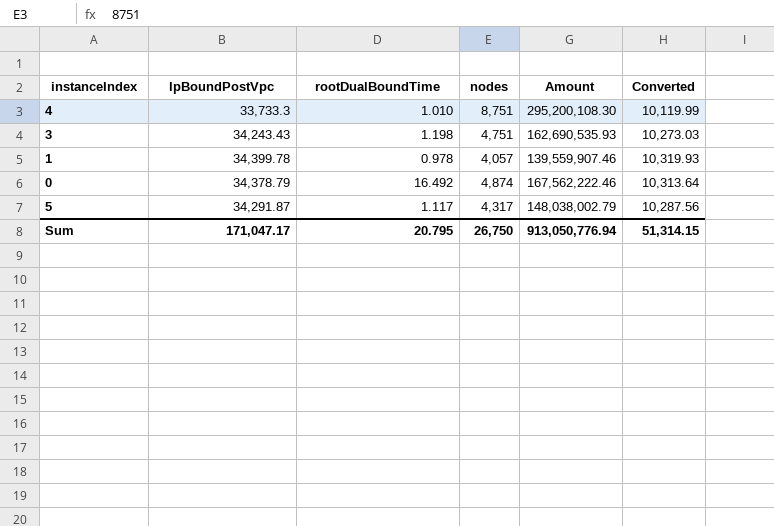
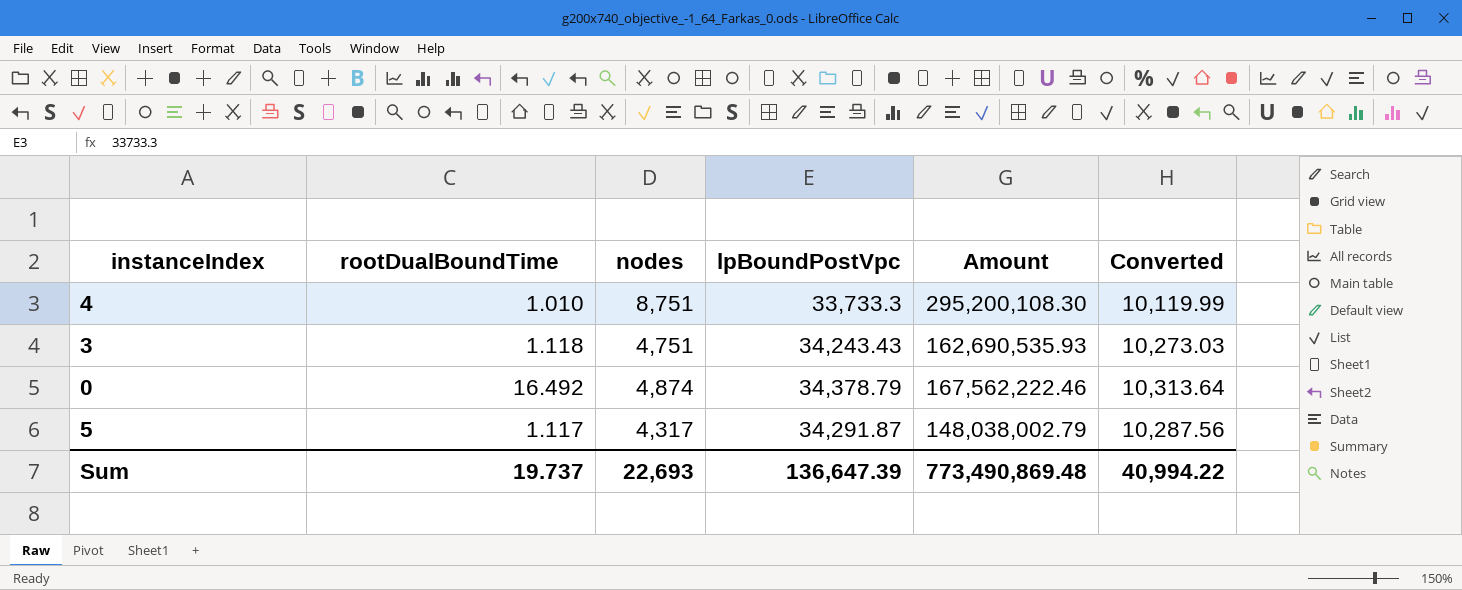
column lpBoundPostVpc | position: 2 -> 4
row 1: 34,399.78 | 0.978 | 4,057 | 139,559,907.46 | 10,319.93 -> none
3 | rootDualBoundTime: 1.198 -> 1.118
Sum | rootDualBoundTime: 20.795 -> 19.737
Sum | nodes: 26,750 -> 22,693
Sum | lpBoundPostVpc: 171,047.17 -> 136,647.39
Sum | Amount: 913,050,776.94 -> 773,490,869.48
Sum | Converted: 51,314.15 -> 40,994.22

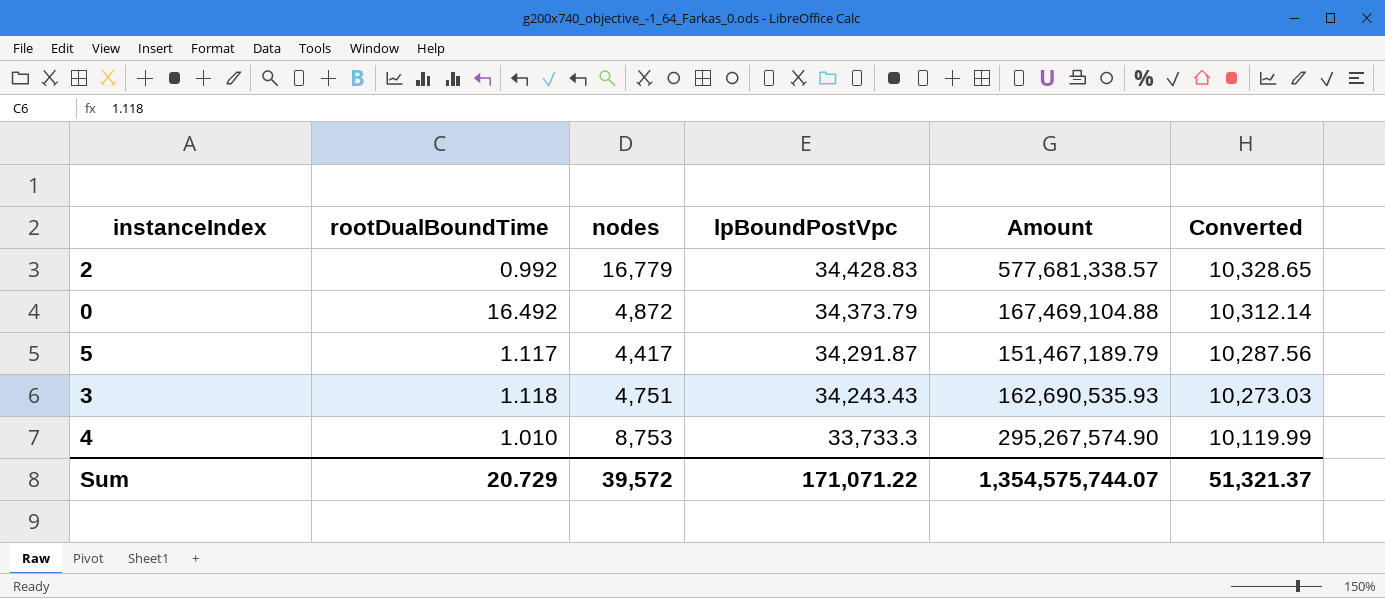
row order: none -> lpBoundPostVpc descending
row 2: none -> 0.992 | 16,779 | 34,428.83 | 577,681,338.57 | 10,328.65
0 | nodes: 4,874 -> 4,872
0 | lpBoundPostVpc: 34,378.79 -> 34,373.79
0 | Amount: 167,562,222.46 -> 167,469,104.88
0 | Converted: 10,313.64 -> 10,312.14
5 | nodes: 4,317 -> 4,417
5 | Amount: 148,038,002.79 -> 151,467,189.79
4 | nodes: 8,751 -> 8,753
4 | Amount: 295,200,108.30 -> 295,267,574.90
Sum | rootDualBoundTime: 19.737 -> 20.729
Sum | nodes: 22,693 -> 39,572
Sum | lpBoundPostVpc: 136,647.39 -> 171,071.22
Sum | Amount: 773,490,869.48 -> 1,354,575,744.07
Sum | Converted: 40,994.22 -> 51,321.37

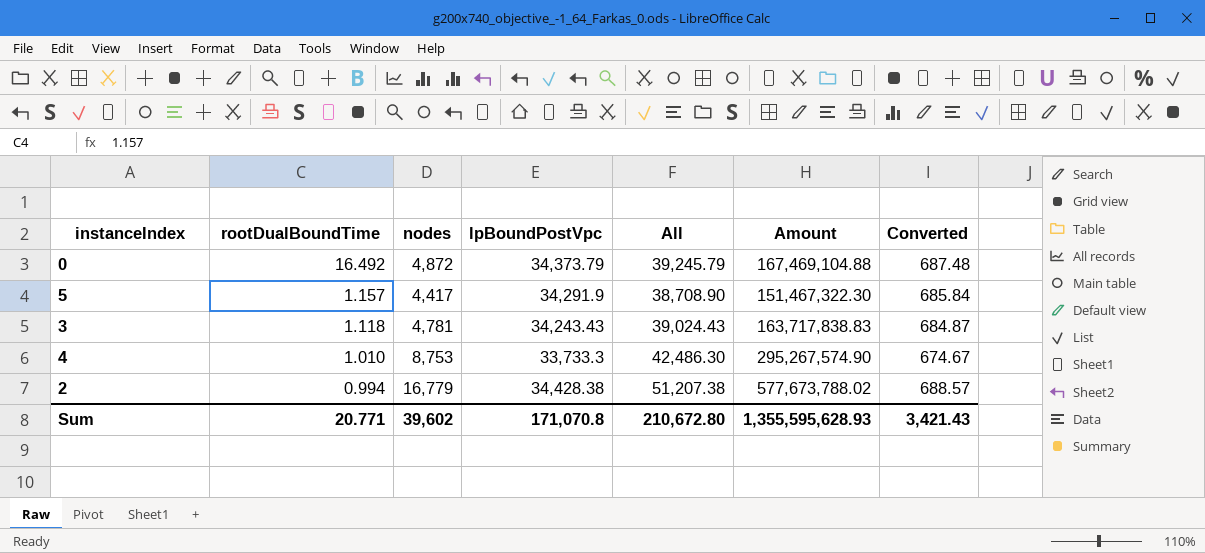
row order: lpBoundPostVpc descending -> rootDualBoundTime descending
column All | formula: none -> [nodes] + [lpBoundPostVpc]
column Converted | formula: [lpBoundPostVpc] * 0.3 -> [lpBoundPostVpc] * 0.02
5 | rootDualBoundTime: 1.117 -> 1.157
5 | lpBoundPostVpc: 34,291.87 -> 34,291.9
5 | Amount: 151,467,189.79 -> 151,467,322.30
3 | nodes: 4,751 -> 4,781
3 | Amount: 162,690,535.93 -> 163,717,838.83
2 | rootDualBoundTime: 0.992 -> 0.994
2 | lpBoundPostVpc: 34,428.83 -> 34,428.38
2 | Amount: 577,681,338.57 -> 577,673,788.02
Sum | rootDualBoundTime: 20.729 -> 20.771
Sum | nodes: 39,572 -> 39,602
Sum | lpBoundPostVpc: 171,071.22 -> 171,070.8
Sum | Amount: 1,354,575,744.07 -> 1,355,595,628.93
Sum | Converted: 51,321.37 -> 3,421.43

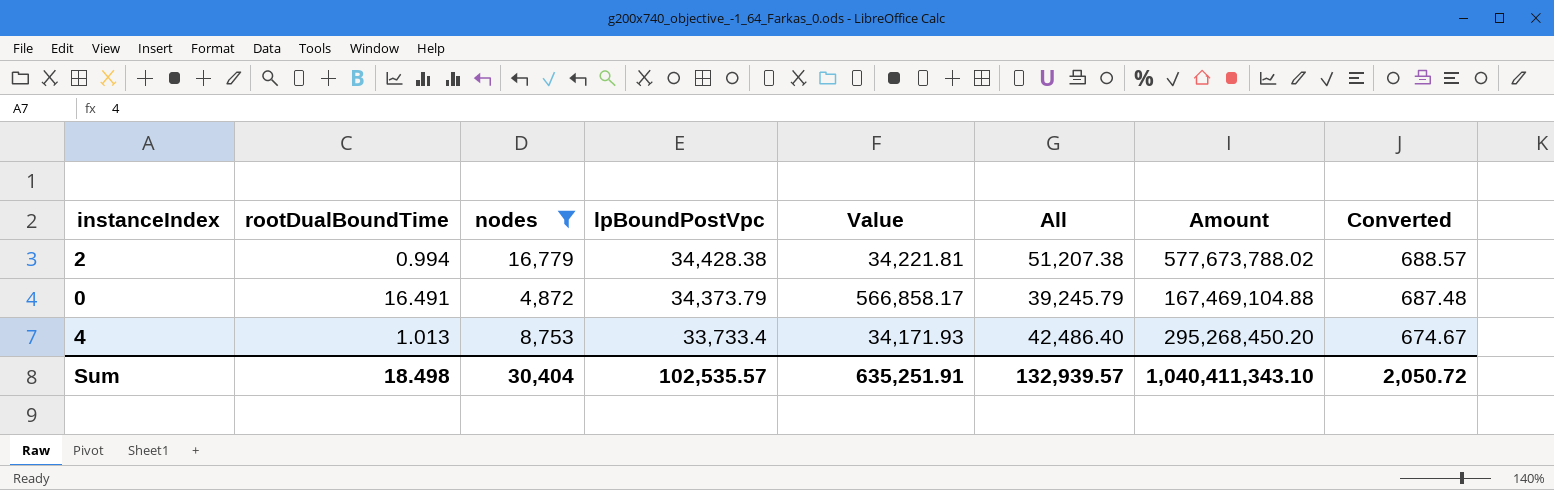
filter: none -> nodes >= 4,872
row order: rootDualBoundTime descending -> lpBoundPostVpc descending
column Value | formula: none -> [rootDualBoundTime] * [lpBoundPostVpc]
0 | rootDualBoundTime: 16.492 -> 16.491
4 | rootDualBoundTime: 1.010 -> 1.013
4 | lpBoundPostVpc: 33,733.3 -> 33,733.4
4 | All: 42,486.30 -> 42,486.40
4 | Amount: 295,267,574.90 -> 295,268,450.20
Sum | rootDualBoundTime: 20.771 -> 18.498
Sum | nodes: 39,602 -> 30,404
Sum | lpBoundPostVpc: 171,070.8 -> 102,535.57
Sum | All: 210,672.80 -> 132,939.57
Sum | Amount: 1,355,595,628.93 -> 1,040,411,343.10
Sum | Converted: 3,421.43 -> 2,050.72

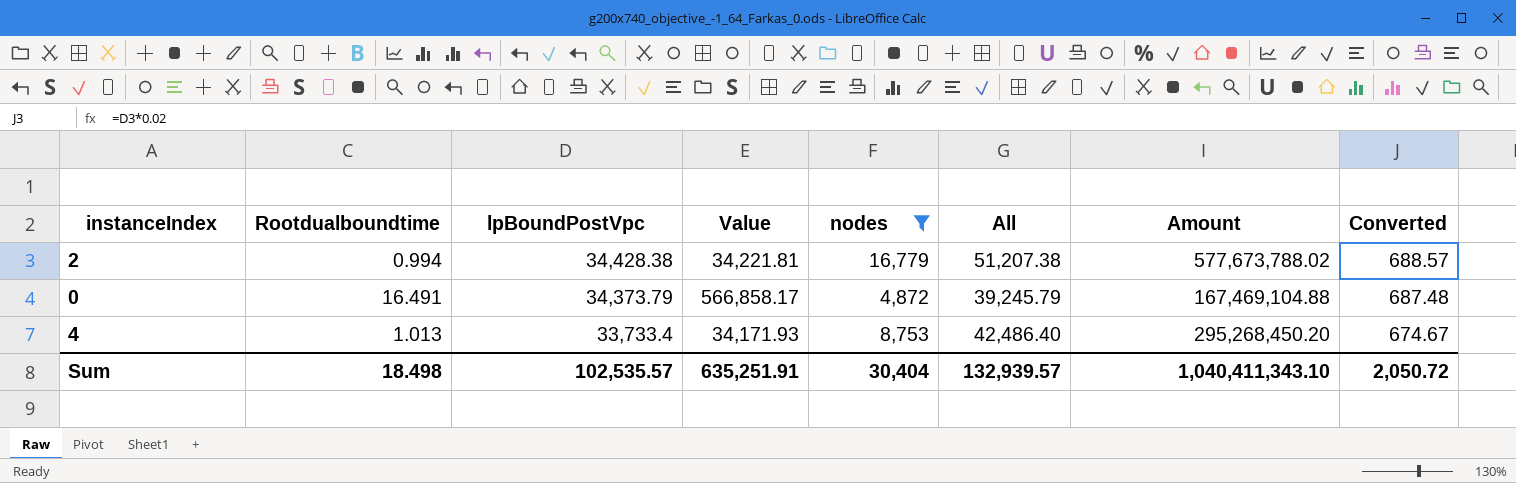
column name: rootDualBoundTime -> Rootdualboundtime
column nodes | position: 3 -> 5

